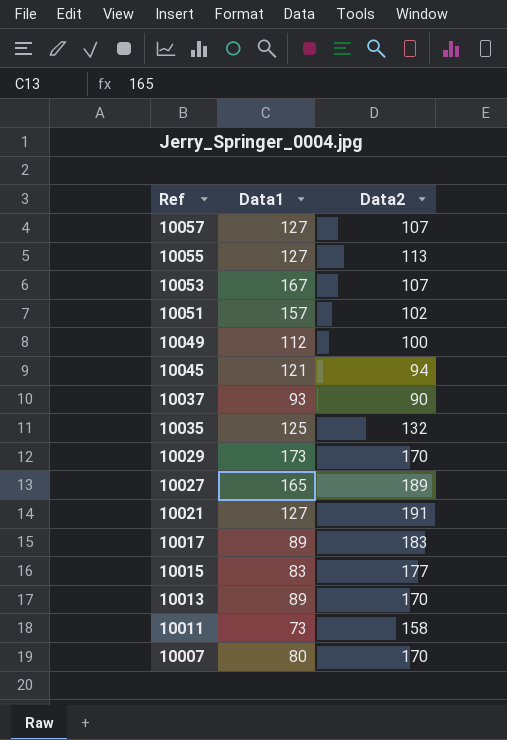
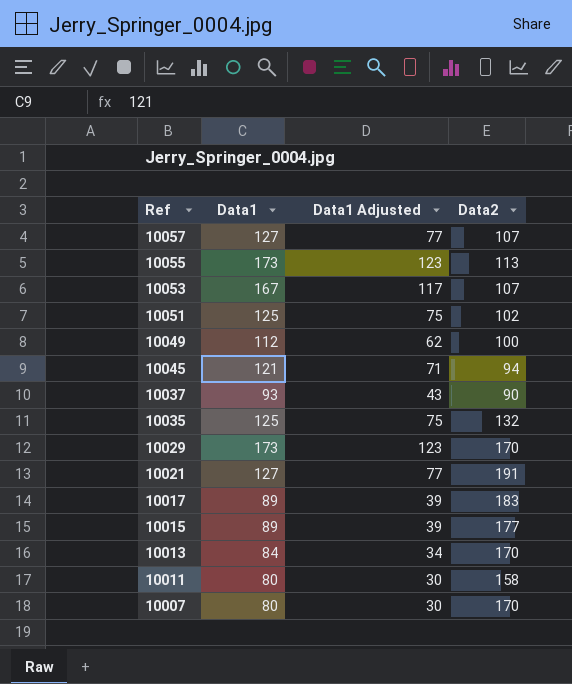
column Data1 Adjusted | formula: none -> [Data1] - 50
row 10027: 165 | 189 -> none
10055 | Data1: 127 -> 173
10051 | Data1: 157 -> 125
10015 | Data1: 83 -> 89
10013 | Data1: 89 -> 84
10011 | Data1: 73 -> 80

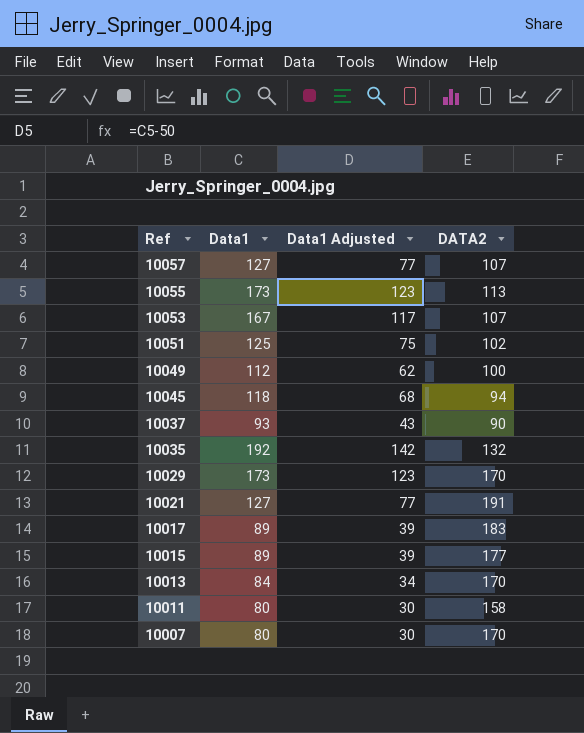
column name: Data2 -> DATA2
10045 | Data1: 121 -> 118
10045 | Data1 Adjusted: 71 -> 68
10035 | Data1: 125 -> 192
10035 | Data1 Adjusted: 75 -> 142

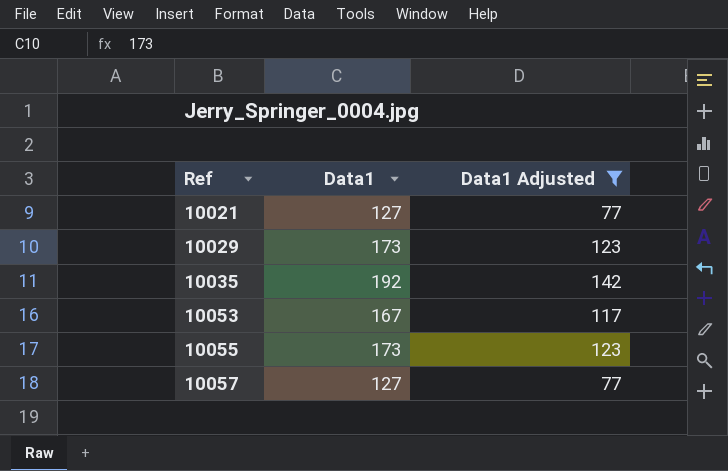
filter: none -> Data1 Adjusted >= 77
row order: Ref descending -> Ref ascending
column DATA2 | position: 4 -> none

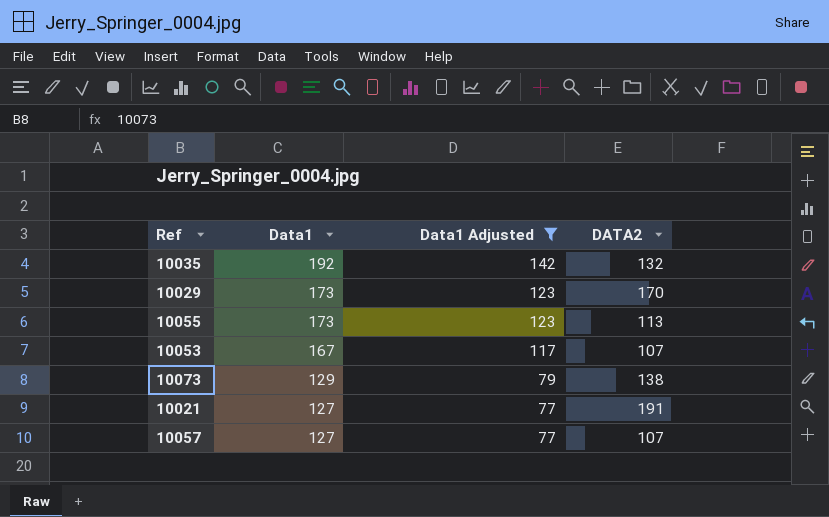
row order: Ref ascending -> Data1 descending
column DATA2 | position: none -> 4
row 10073: none -> 129 | 79 | 138

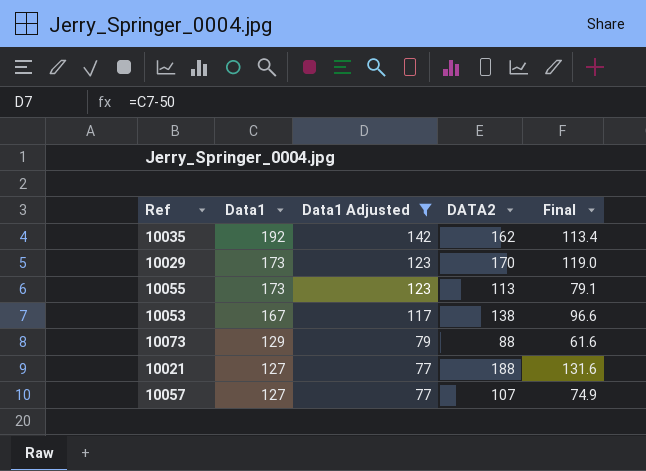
column Final | formula: none -> [DATA2] * 0.7
10035 | DATA2: 132 -> 162
10053 | DATA2: 107 -> 138
10073 | DATA2: 138 -> 88
10021 | DATA2: 191 -> 188

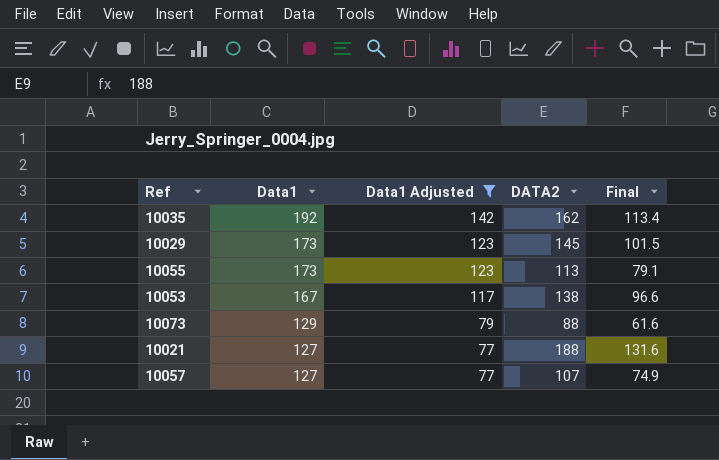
10029 | DATA2: 170 -> 145
10029 | Final: 119.0 -> 101.5

